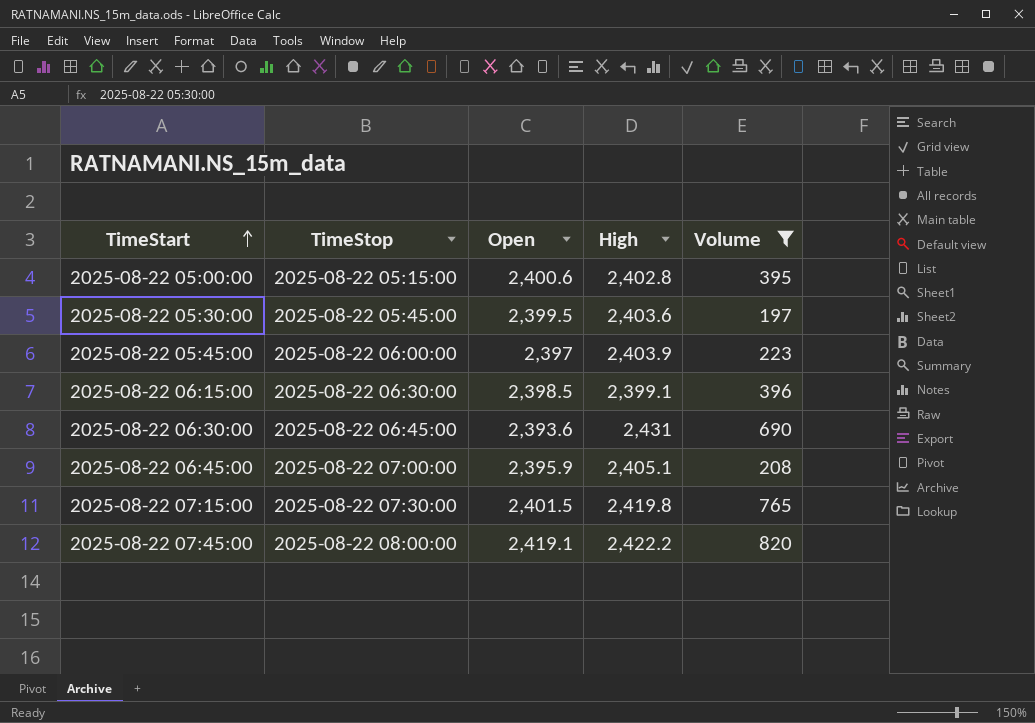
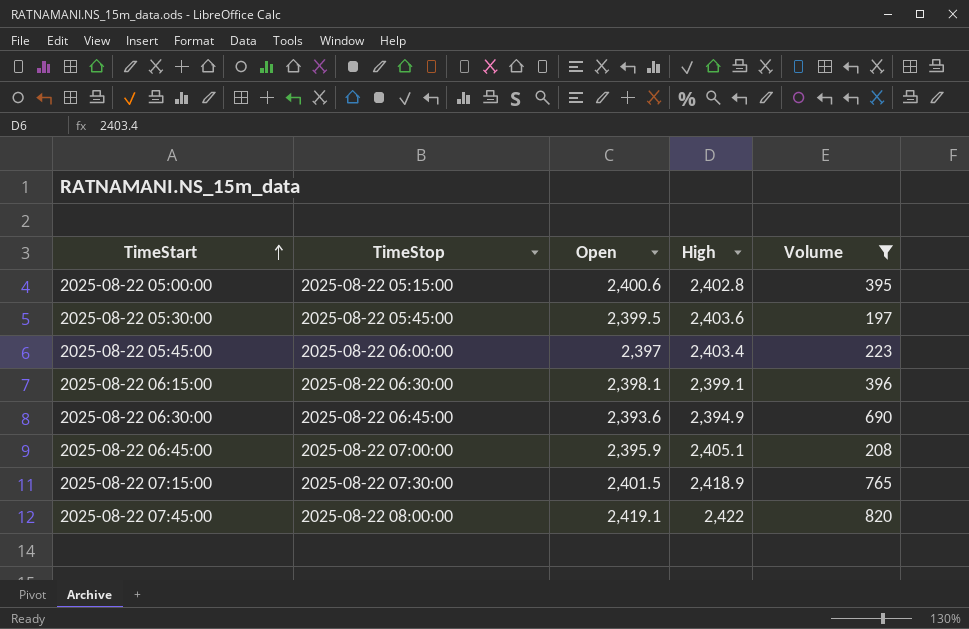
2025-08-22 05:45:00 | High: 2,403.9 -> 2,403.4
2025-08-22 06:15:00 | Open: 2,398.5 -> 2,398.1
2025-08-22 06:30:00 | High: 2,431 -> 2,394.9
2025-08-22 07:15:00 | High: 2,419.8 -> 2,418.9
2025-08-22 07:45:00 | High: 2,422.2 -> 2,422

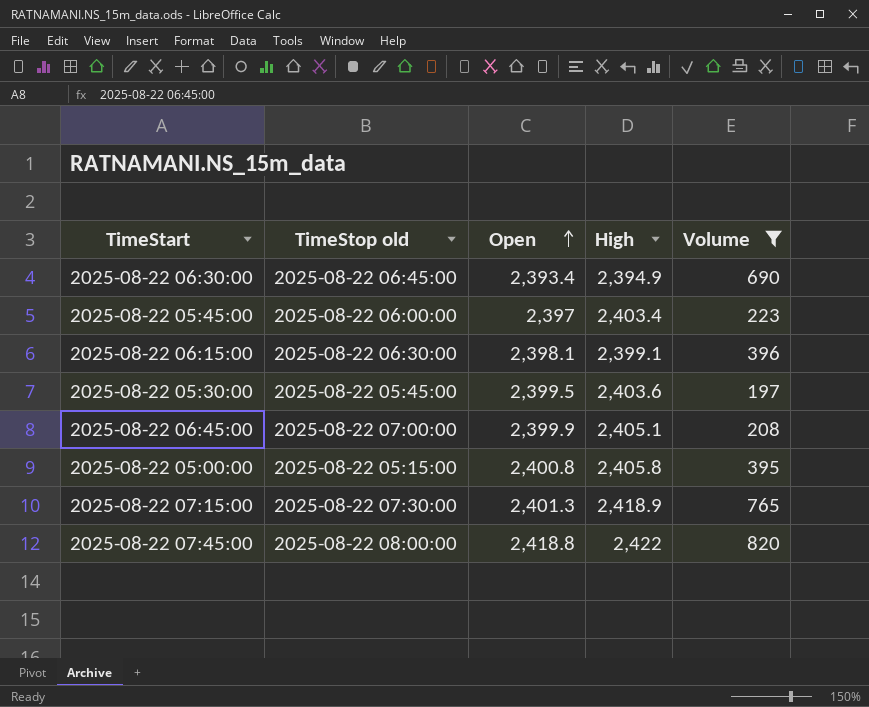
row order: TimeStart ascending -> Open ascending
column name: TimeStop -> TimeStop old
2025-08-22 06:30:00 | Open: 2,393.6 -> 2,393.4
2025-08-22 06:45:00 | Open: 2,395.9 -> 2,399.9
2025-08-22 05:00:00 | Open: 2,400.6 -> 2,400.8
2025-08-22 05:00:00 | High: 2,402.8 -> 2,405.8
2025-08-22 07:15:00 | Open: 2,401.5 -> 2,401.3
2025-08-22 07:45:00 | Open: 2,419.1 -> 2,418.8

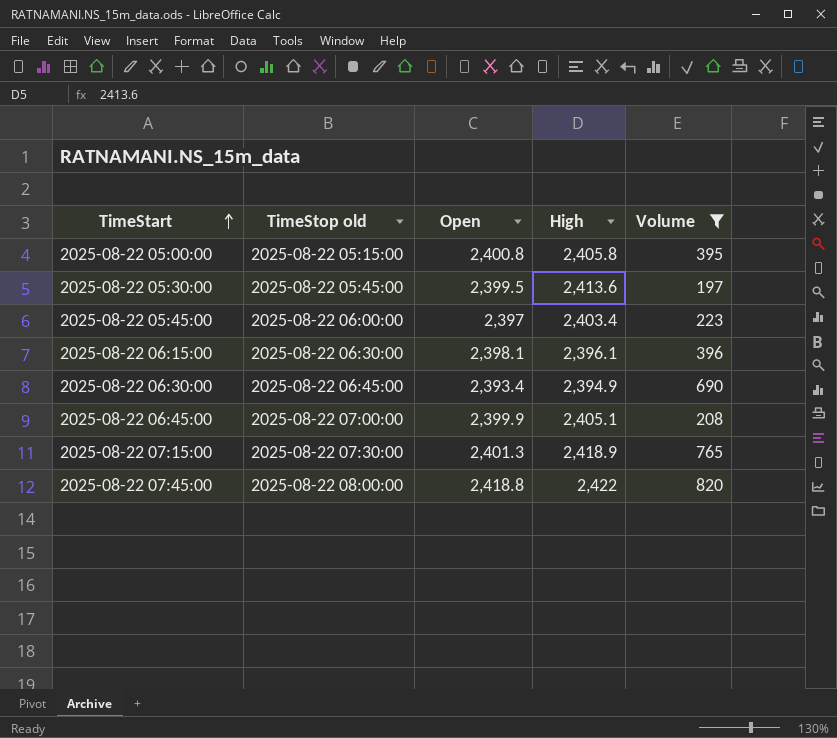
row order: Open ascending -> TimeStart ascending
2025-08-22 05:30:00 | High: 2,403.6 -> 2,413.6
2025-08-22 06:15:00 | High: 2,399.1 -> 2,396.1

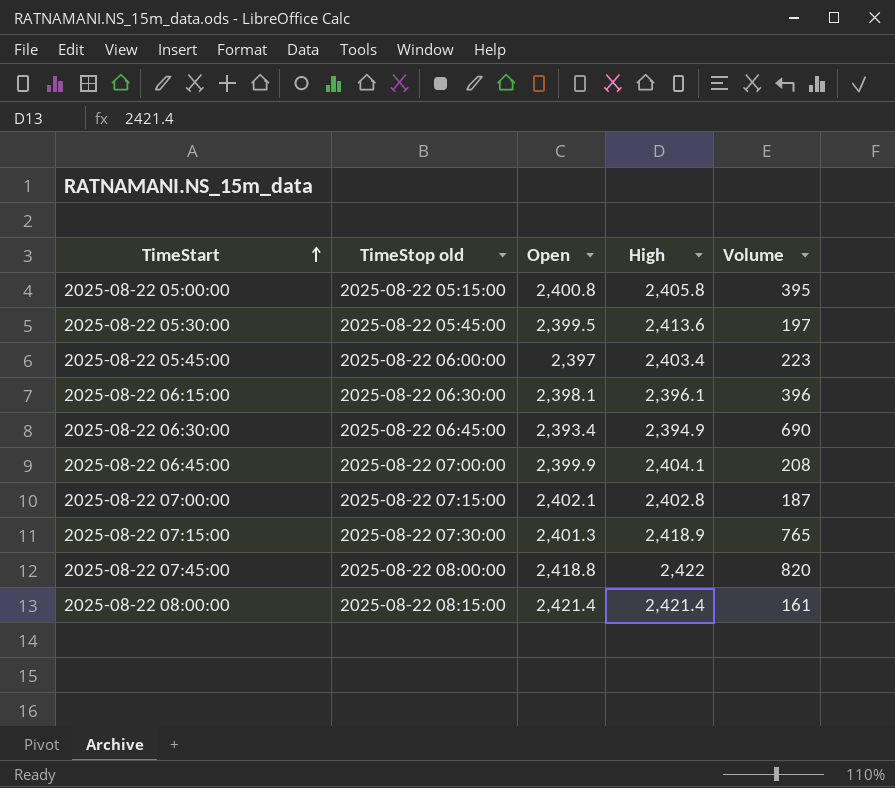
filter: Volume >= 197 -> none
2025-08-22 06:45:00 | High: 2,405.1 -> 2,404.1

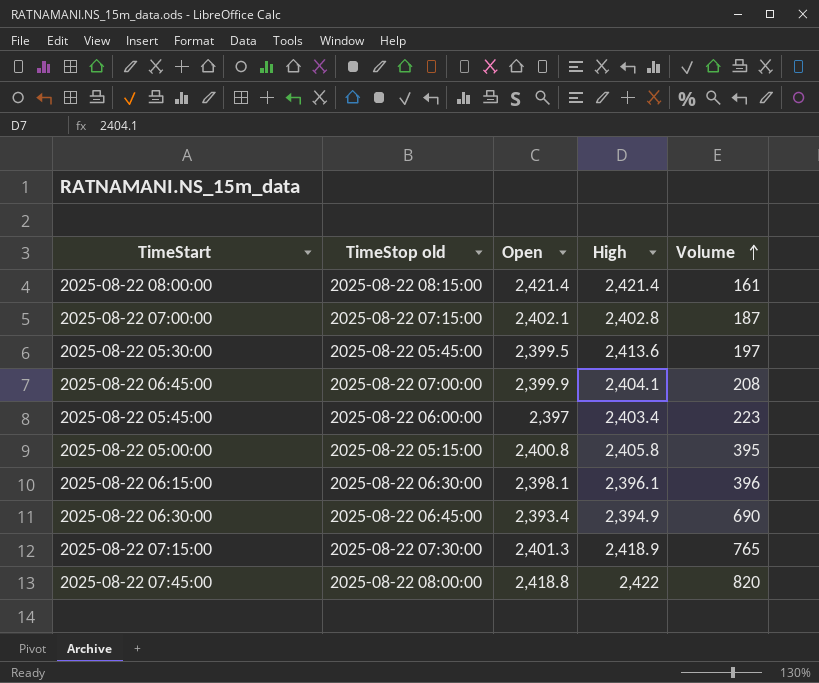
row order: TimeStart ascending -> Volume ascending

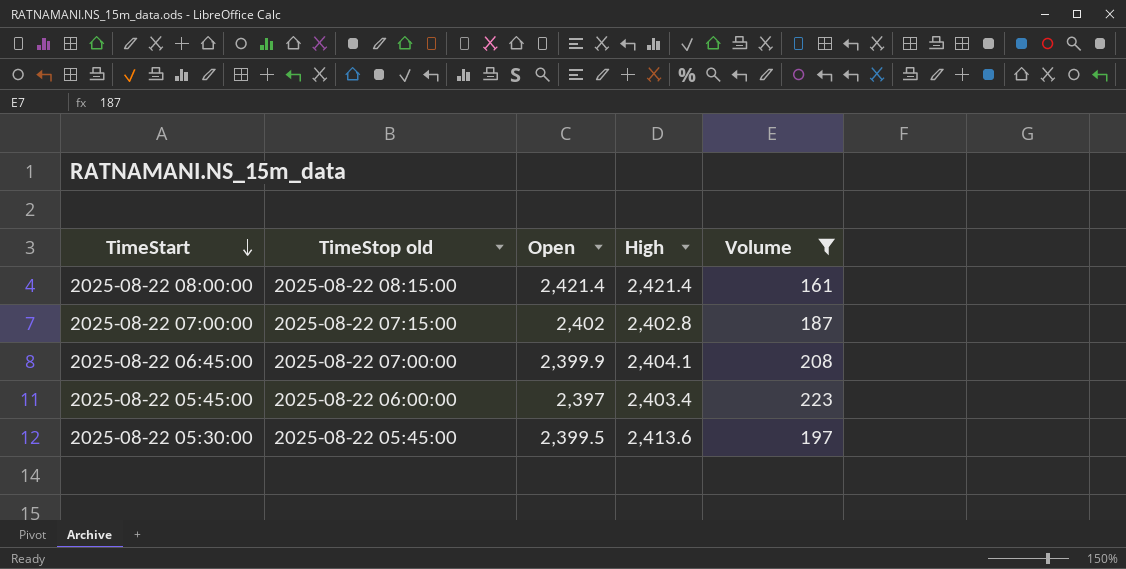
filter: none -> Volume <= 223
row order: Volume ascending -> TimeStart descending
2025-08-22 07:00:00 | Open: 2,402.1 -> 2,402

